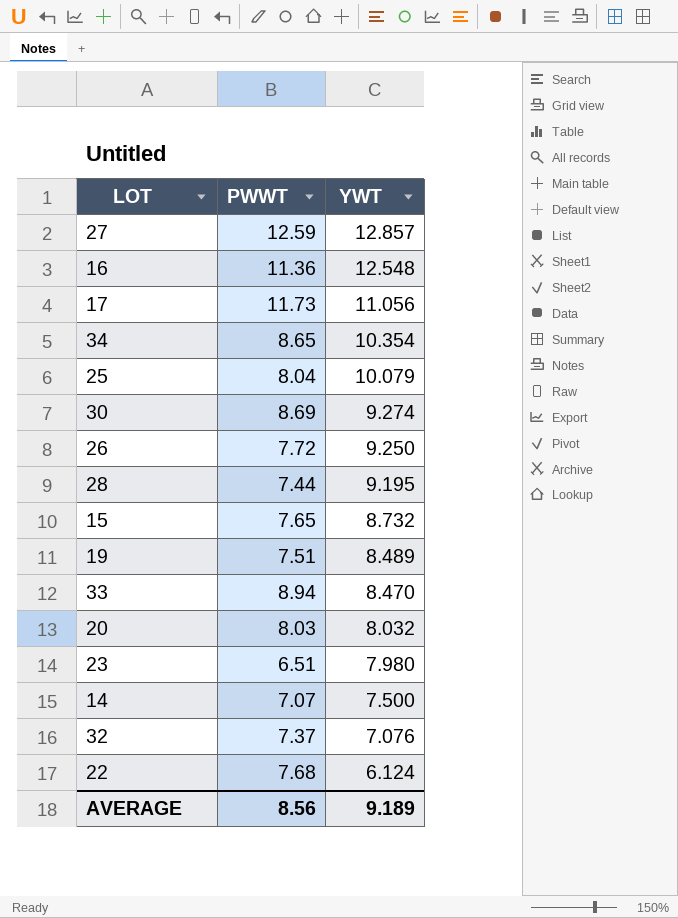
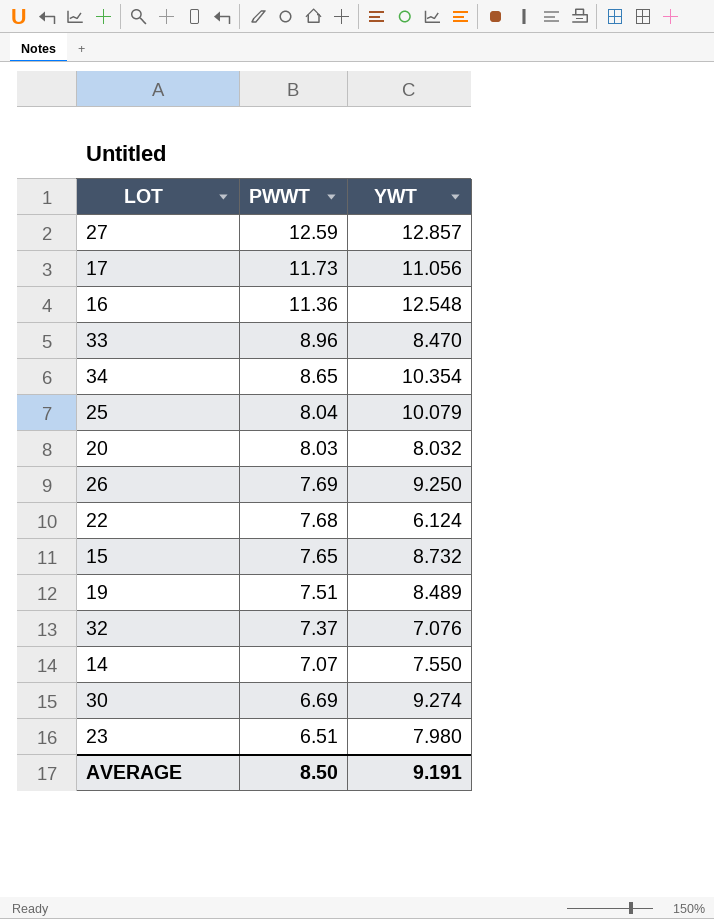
row order: YWT descending -> PWWT descending
row 28: 7.44 | 9.195 -> none
33 | PWWT: 8.94 -> 8.96
26 | PWWT: 7.72 -> 7.69
14 | YWT: 7.500 -> 7.550
30 | PWWT: 8.69 -> 6.69
AVERAGE | PWWT: 8.56 -> 8.50
AVERAGE | YWT: 9.189 -> 9.191

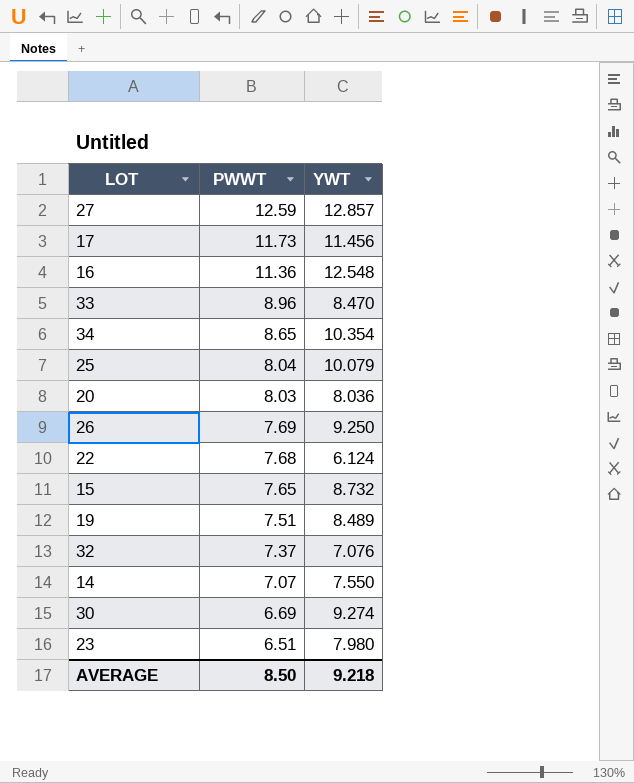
17 | YWT: 11.056 -> 11.456
20 | YWT: 8.032 -> 8.036
AVERAGE | YWT: 9.191 -> 9.218

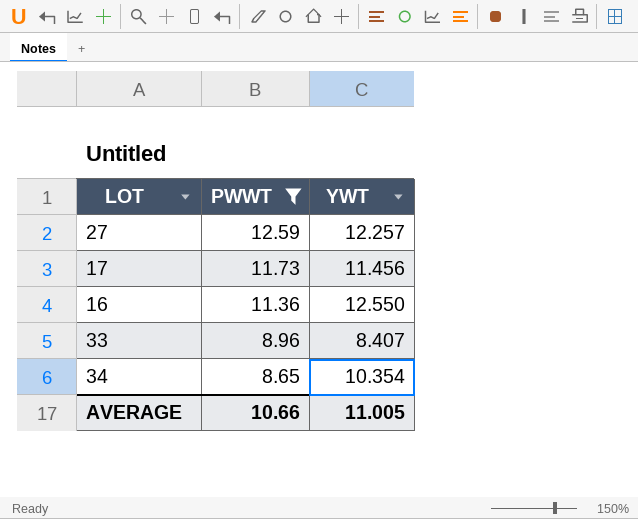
filter: none -> PWWT >= 8.65
27 | YWT: 12.857 -> 12.257
16 | YWT: 12.548 -> 12.550
33 | YWT: 8.470 -> 8.407
AVERAGE | PWWT: 8.50 -> 10.66
AVERAGE | YWT: 9.218 -> 11.005

